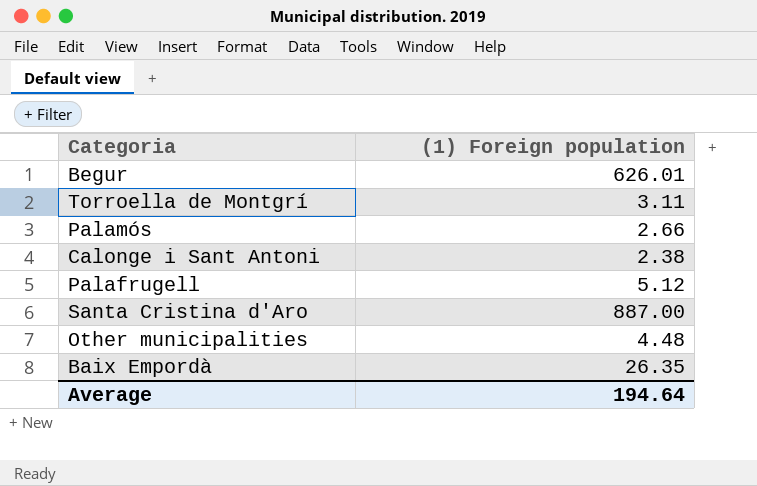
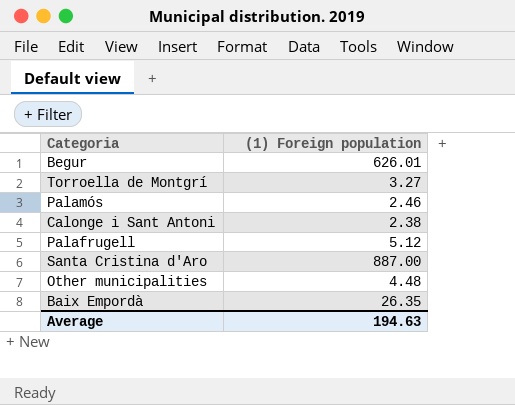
Torroella de Montgrí | (1) Foreign population: 3.11 -> 3.27
Palamós | (1) Foreign population: 2.66 -> 2.46
Average | (1) Foreign population: 194.64 -> 194.63

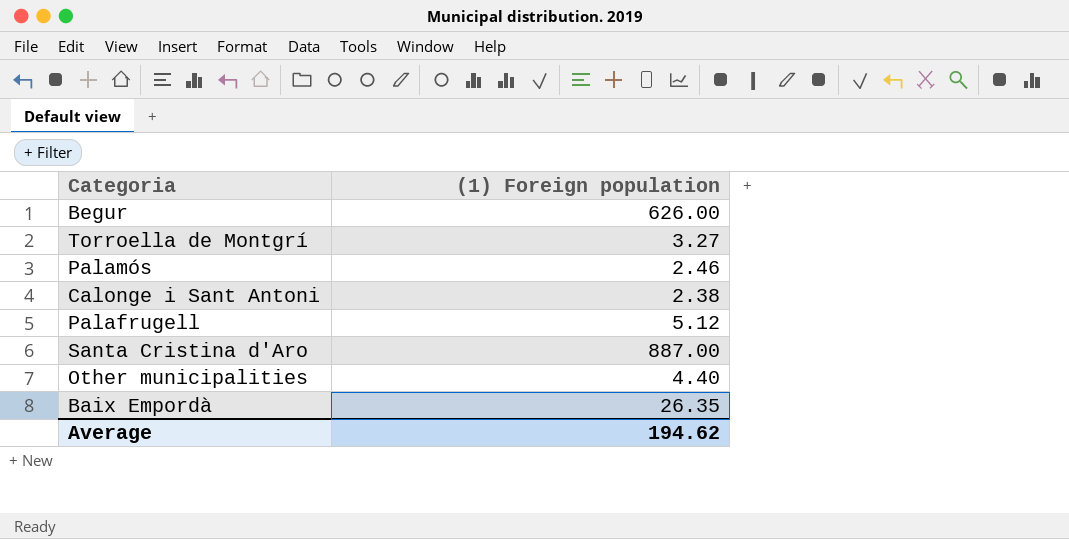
Begur | (1) Foreign population: 626.01 -> 626.00
Other municipalities | (1) Foreign population: 4.48 -> 4.40
Average | (1) Foreign population: 194.63 -> 194.62

